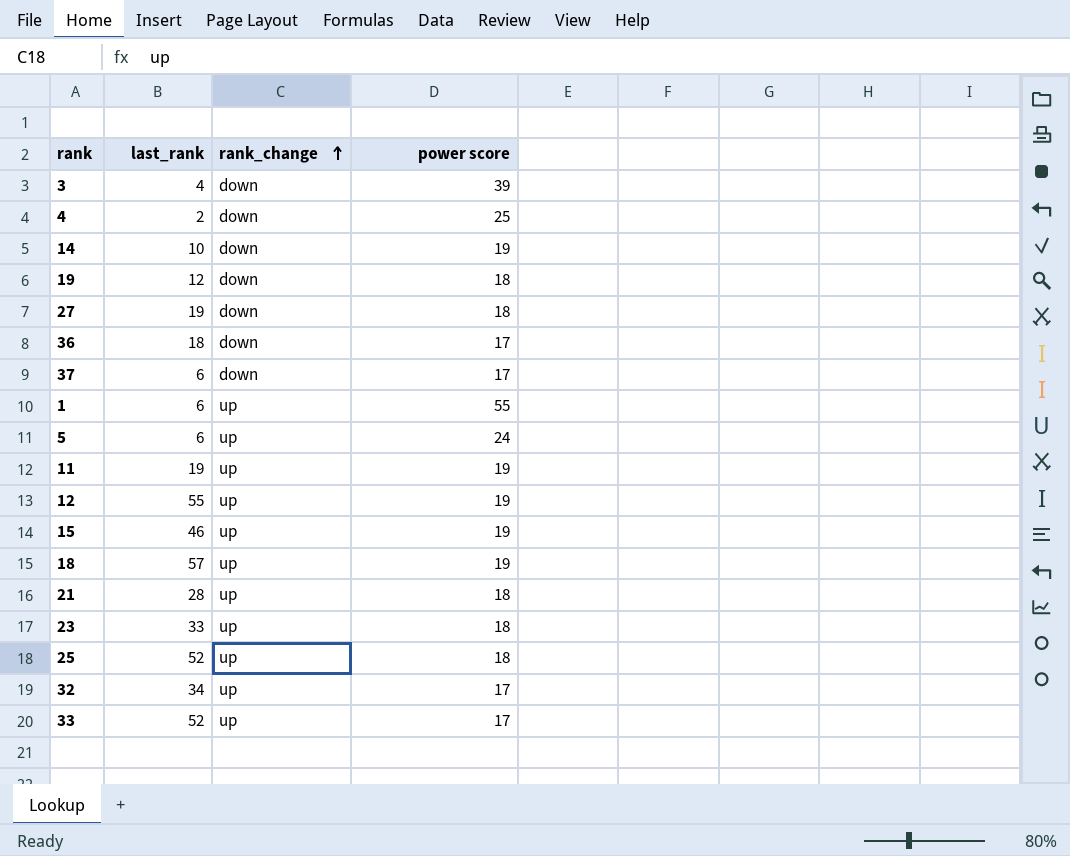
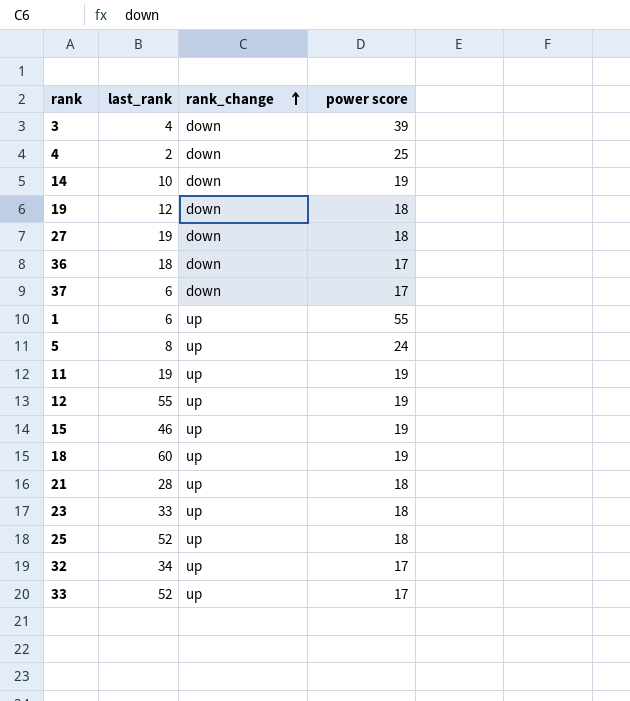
5 | last_rank: 6 -> 8
18 | last_rank: 57 -> 60

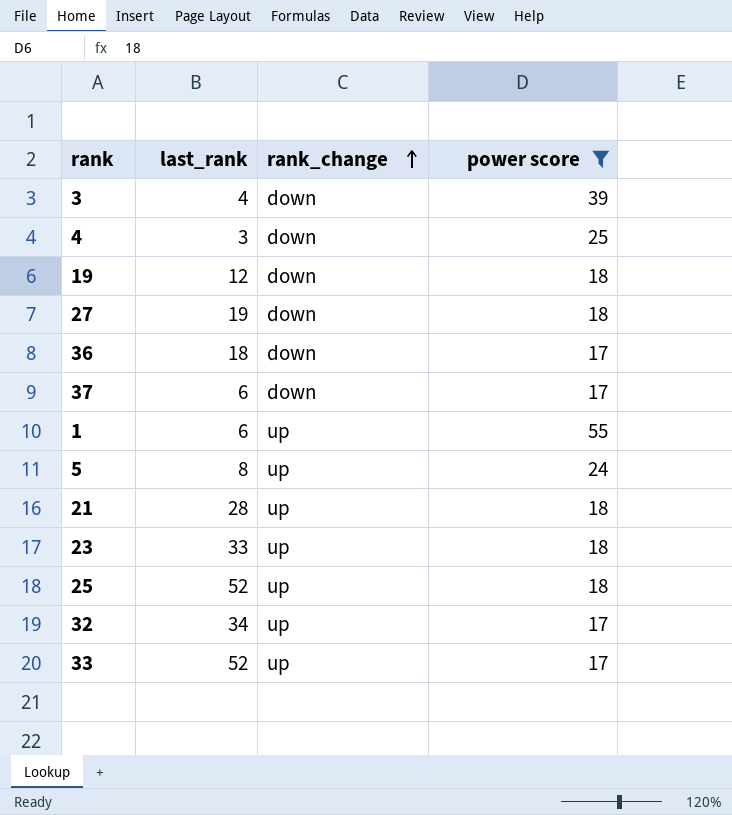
filter: none -> power score != 19
4 | last_rank: 2 -> 3

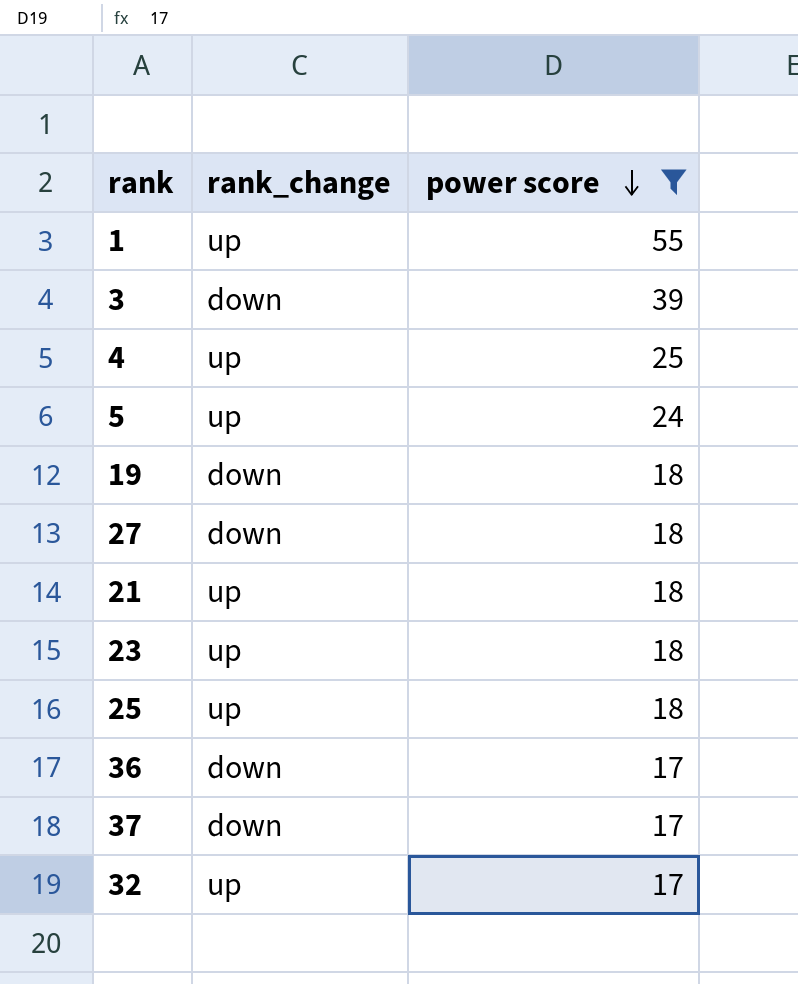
row order: rank_change ascending -> power score descending
column last_rank | position: 2 -> none
row 33: 52 | up | 17 -> none
4 | rank_change: down -> up

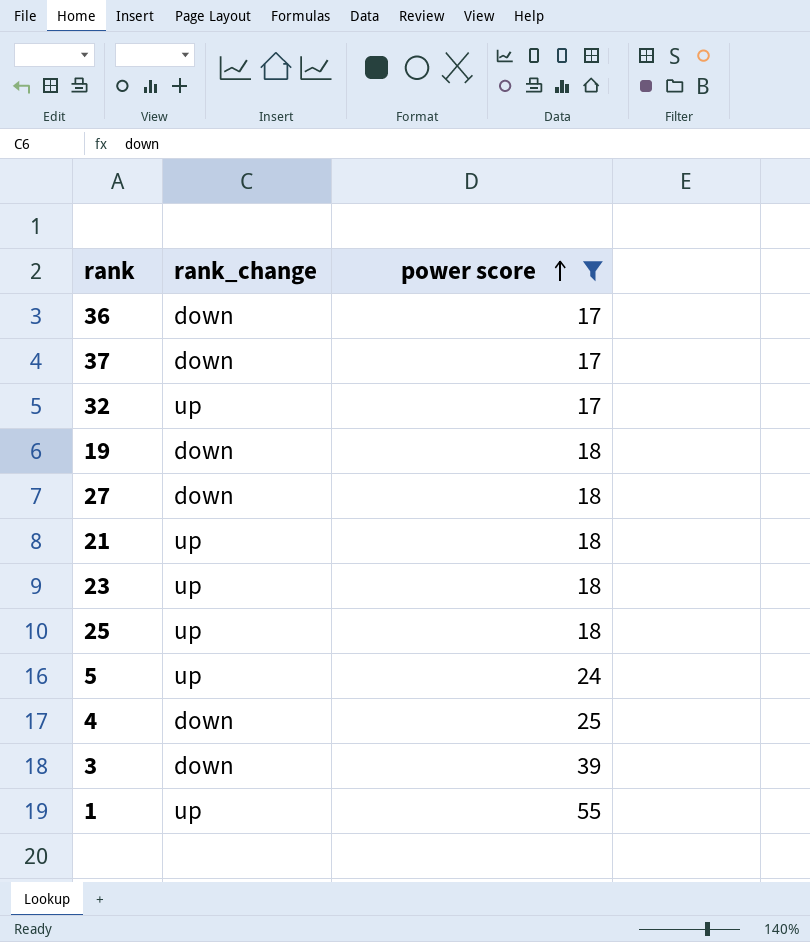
row order: power score descending -> power score ascending
4 | rank_change: up -> down

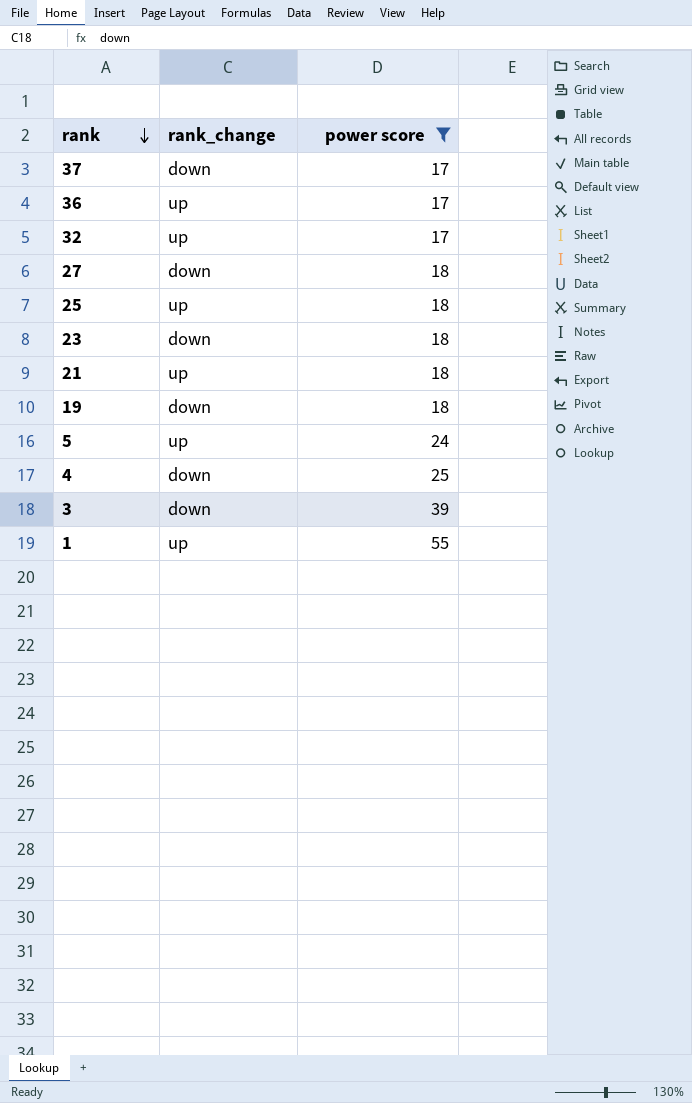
row order: power score ascending -> rank descending
36 | rank_change: down -> up
23 | rank_change: up -> down

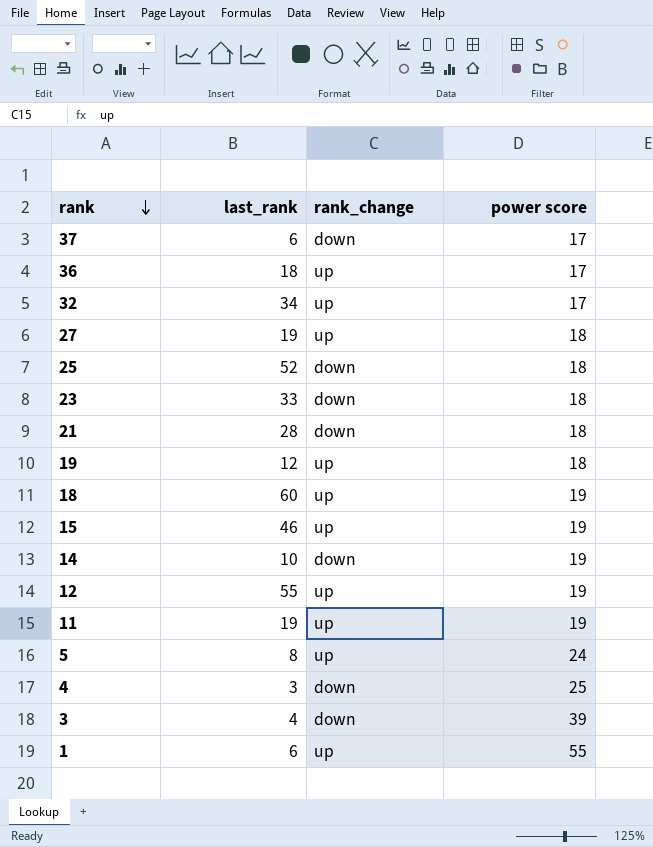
filter: power score != 19 -> none
column last_rank | position: none -> 2
27 | rank_change: down -> up
25 | rank_change: up -> down
21 | rank_change: up -> down
19 | rank_change: down -> up

